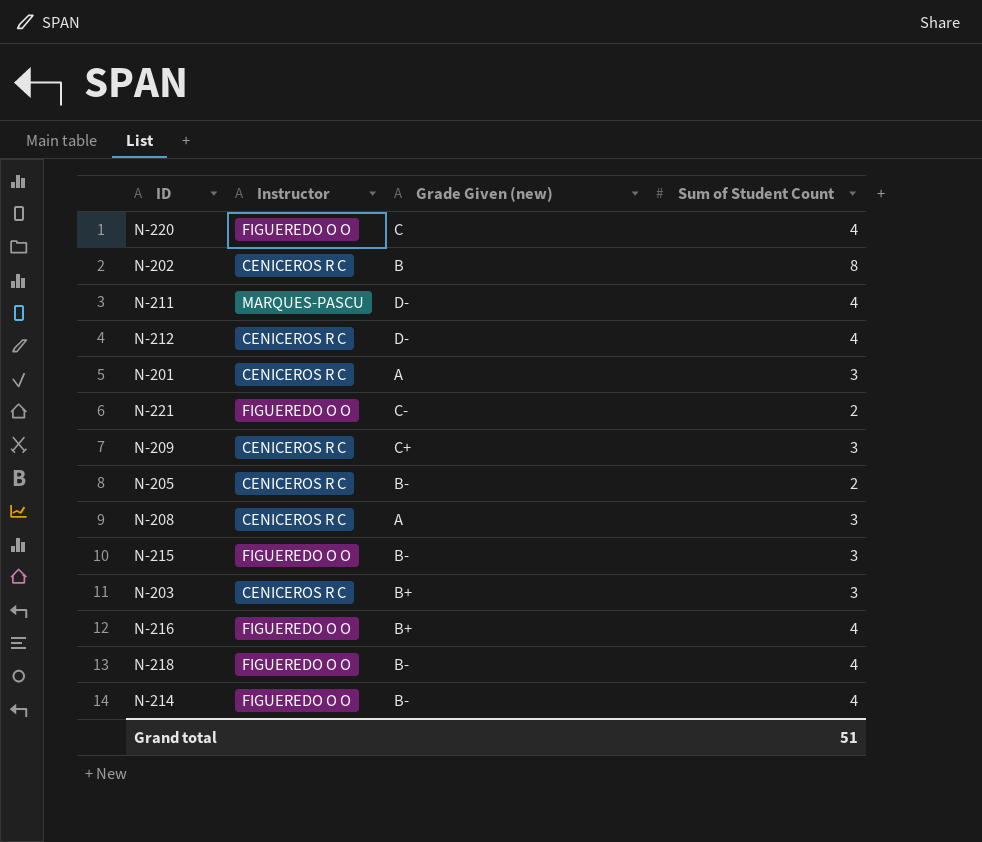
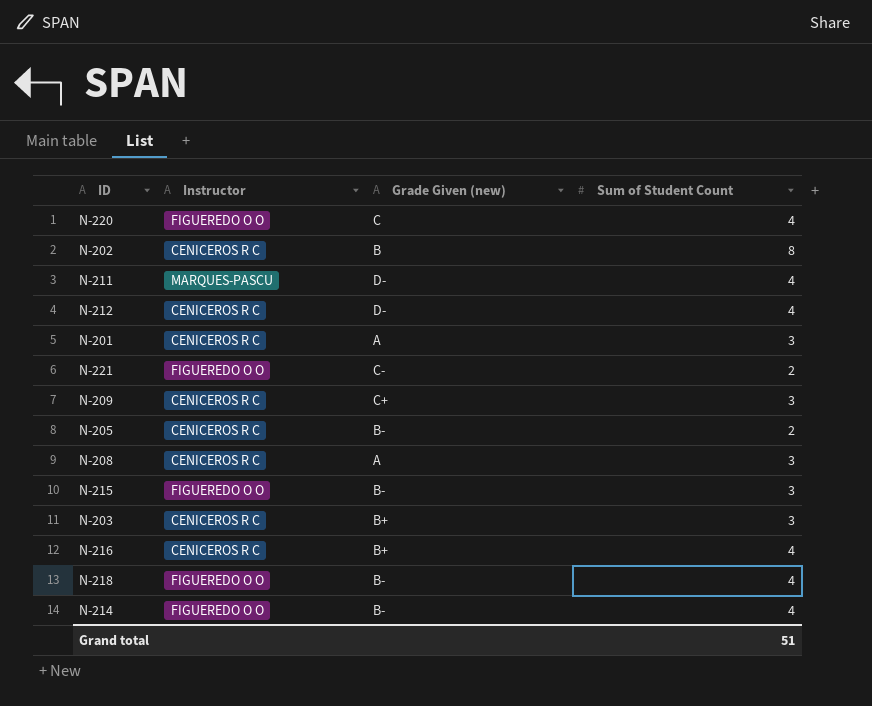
N-216 | Instructor: FIGUEREDO O O -> CENICEROS R C

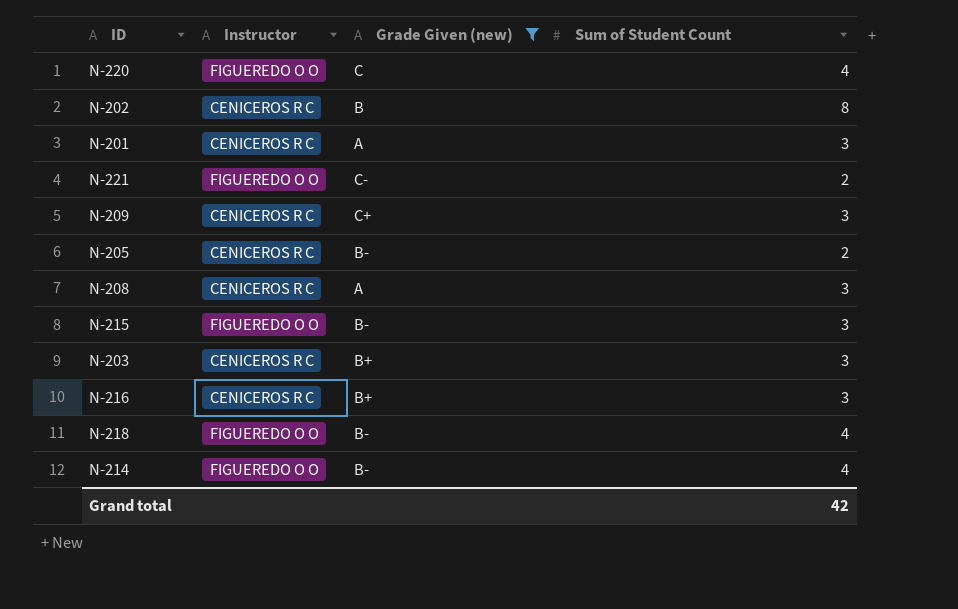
filter: none -> Grade Given (new) != D-
N-216 | Sum of Student Count: 4 -> 3
Grand total | Sum of Student Count: 51 -> 42

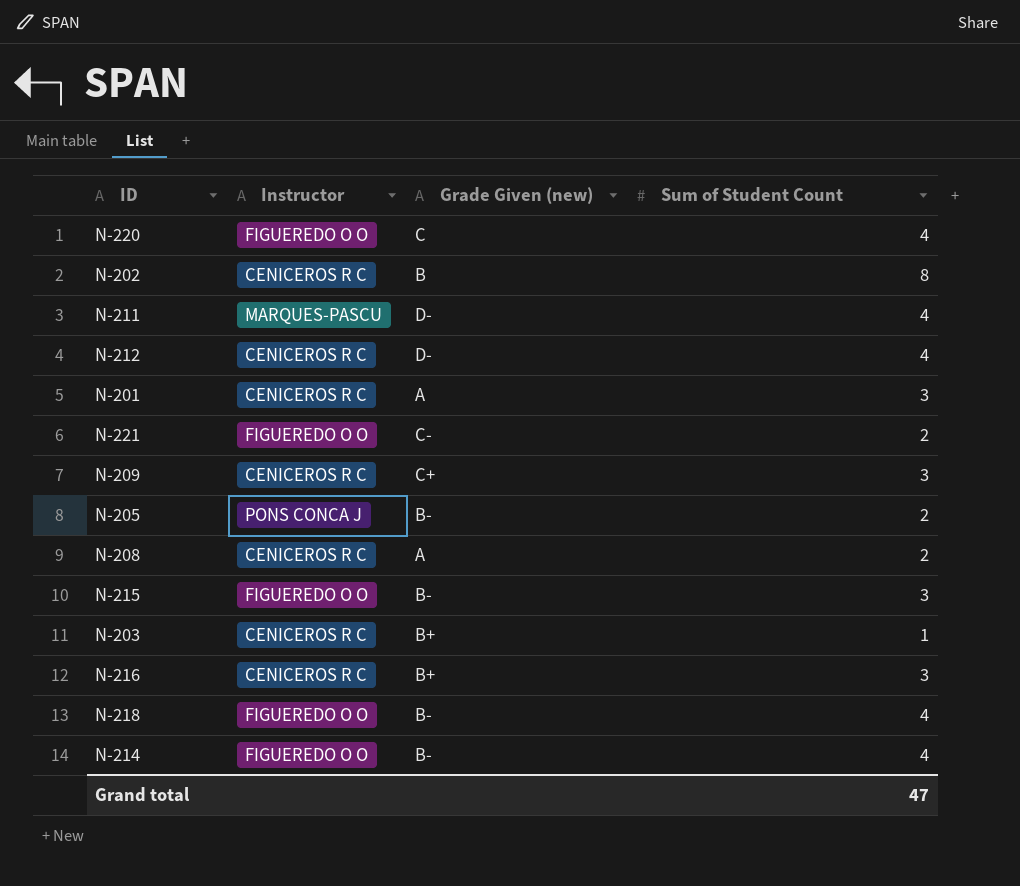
filter: Grade Given (new) != D- -> none
N-205 | Instructor: CENICEROS R C -> PONS CONCA J
N-208 | Sum of Student Count: 3 -> 2
N-203 | Sum of Student Count: 3 -> 1
Grand total | Sum of Student Count: 42 -> 47

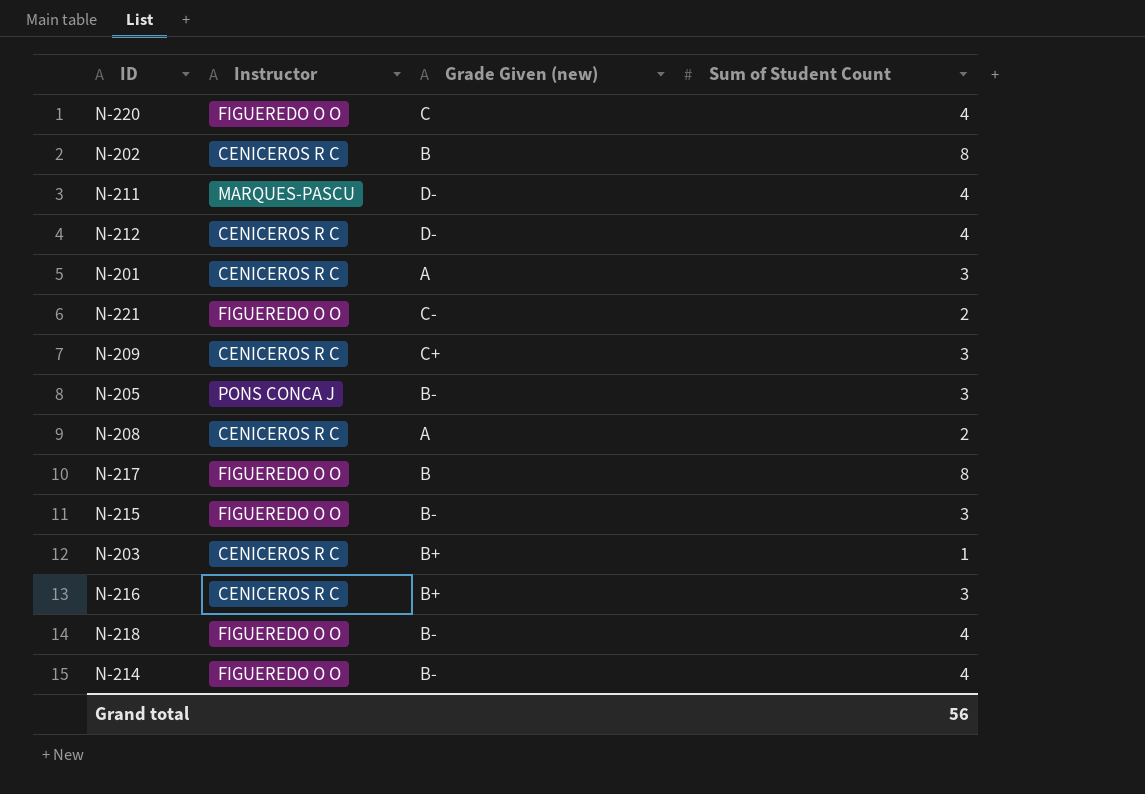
N-205 | Sum of Student Count: 2 -> 3
row N-217: none -> FIGUEREDO O O | B | 8
Grand total | Sum of Student Count: 47 -> 56

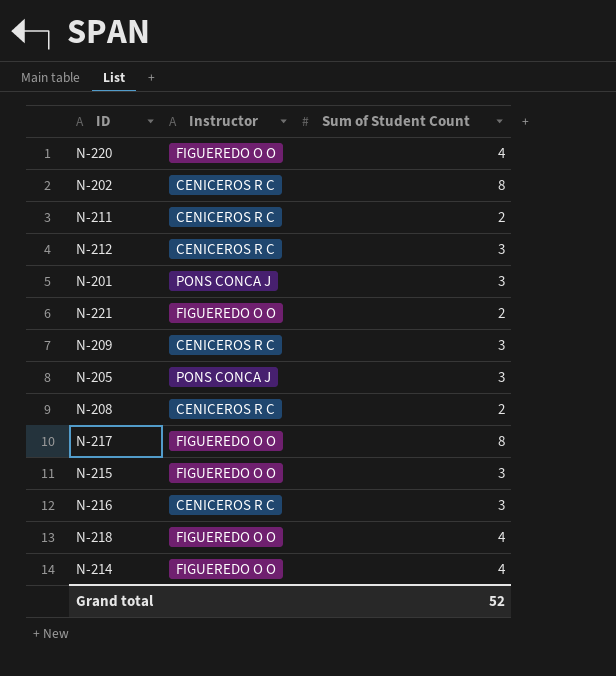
column Grade Given (new) | position: 3 -> none
row N-203: CENICEROS R C | B+ | 1 -> none
N-211 | Instructor: MARQUES-PASCU -> CENICEROS R C
N-211 | Sum of Student Count: 4 -> 2
N-212 | Sum of Student Count: 4 -> 3
N-201 | Instructor: CENICEROS R C -> PONS CONCA J
Grand total | Sum of Student Count: 56 -> 52

